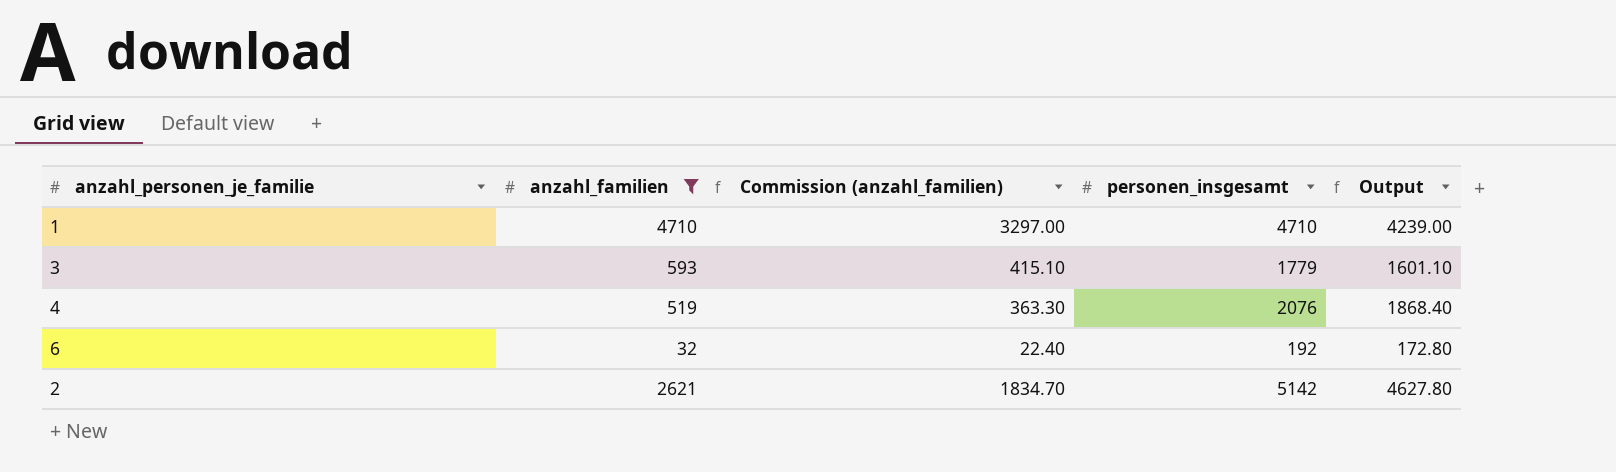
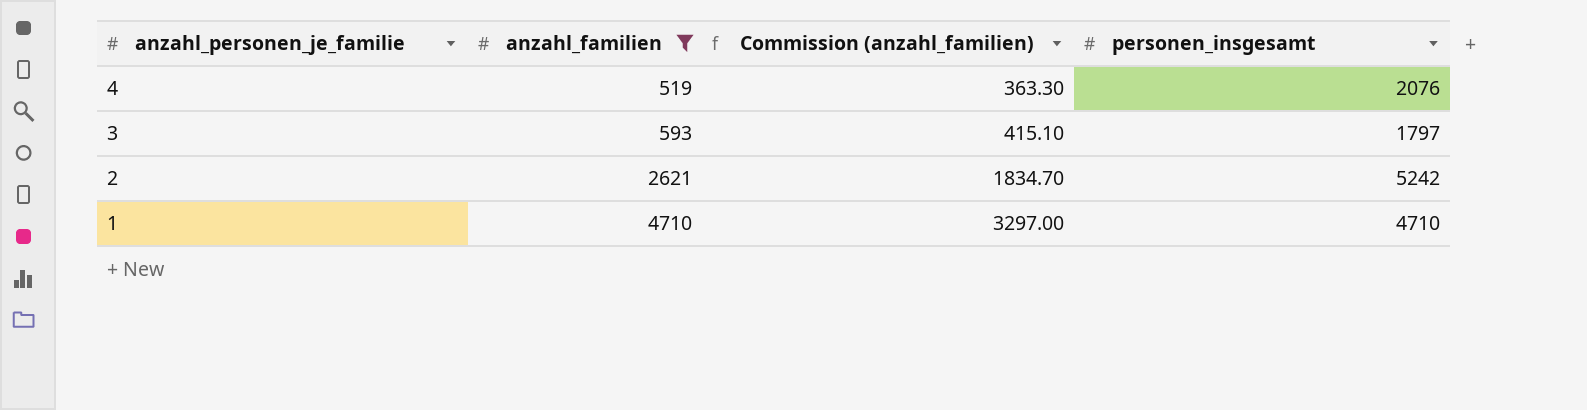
row order: none -> anzahl_personen_je_familie descending
column Output | formula: [personen_insgesamt] * 0.9 -> none
row 6: 32 | 22.40 | 192 | 172.80 -> none
3 | personen_insgesamt: 1779 -> 1797
2 | personen_insgesamt: 5142 -> 5242

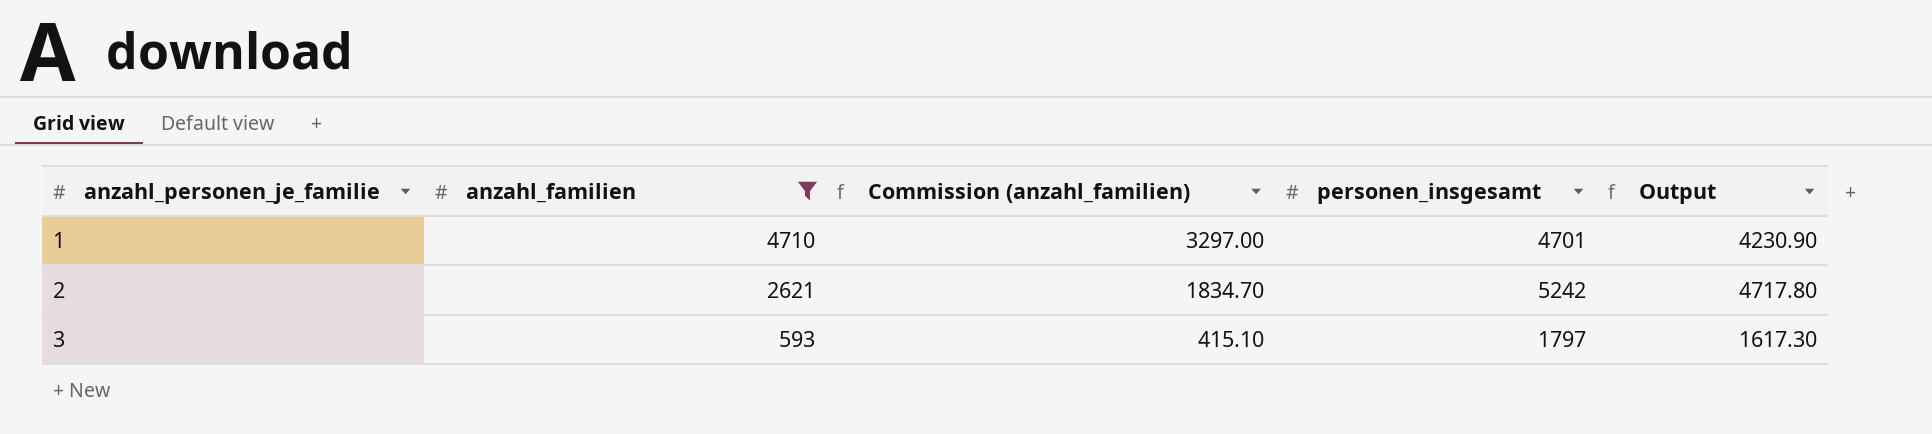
row order: anzahl_personen_je_familie descending -> anzahl_personen_je_familie ascending
column Output | formula: none -> [personen_insgesamt] * 0.9
row 4: 519 | 363.30 | 2076 -> none
1 | personen_insgesamt: 4710 -> 4701

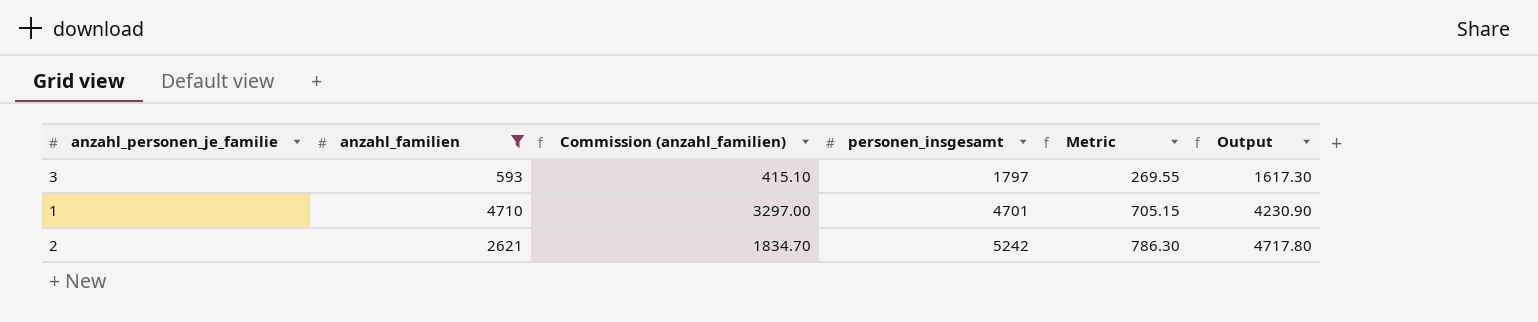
row order: anzahl_personen_je_familie ascending -> personen_insgesamt ascending
column Metric | formula: none -> [personen_insgesamt] * 0.15

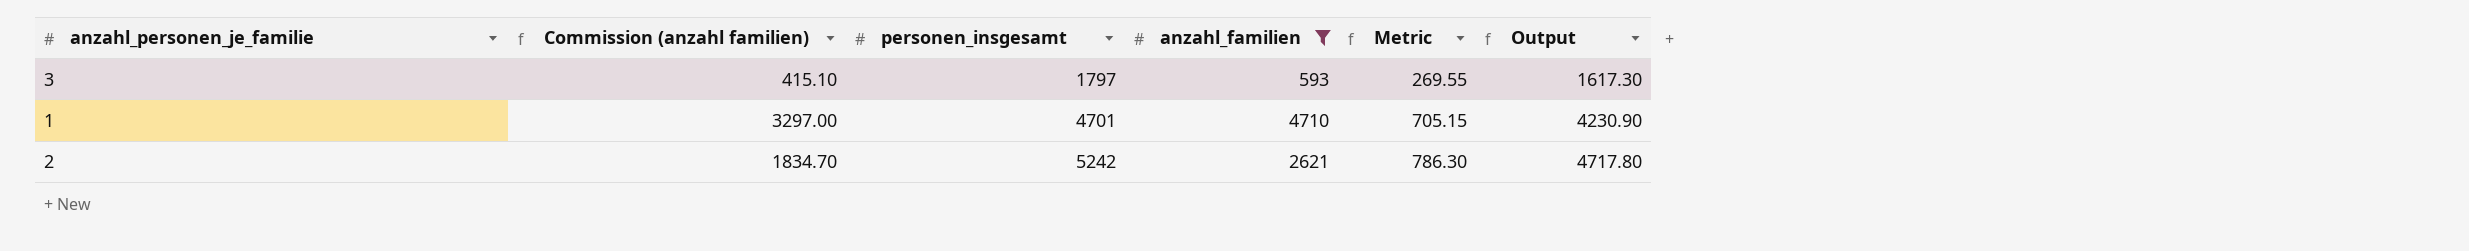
column name: Commission (anzahl_familien) -> Commission (anzahl familien)
column anzahl_familien | position: 2 -> 4

